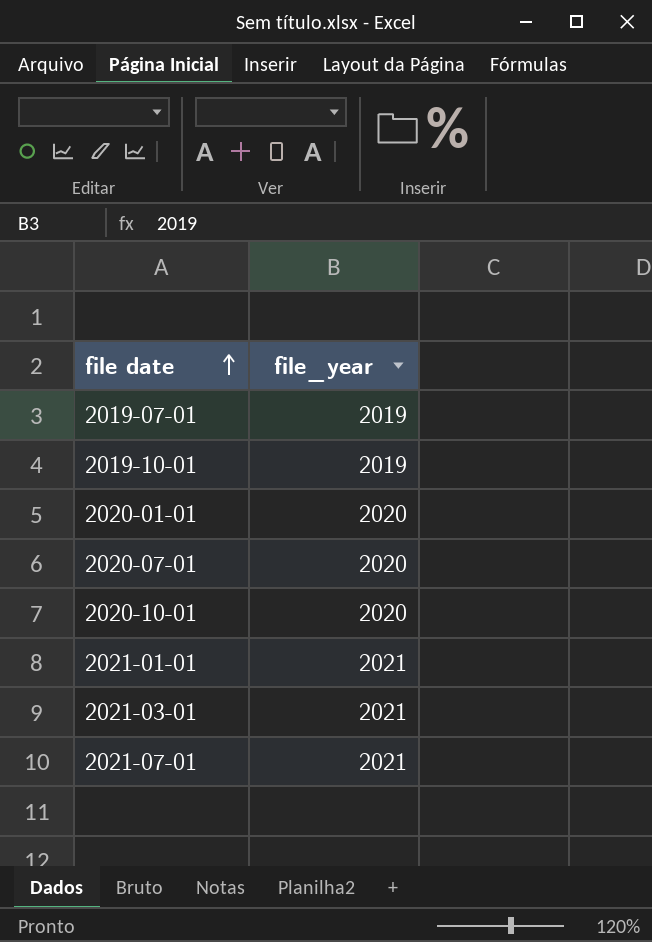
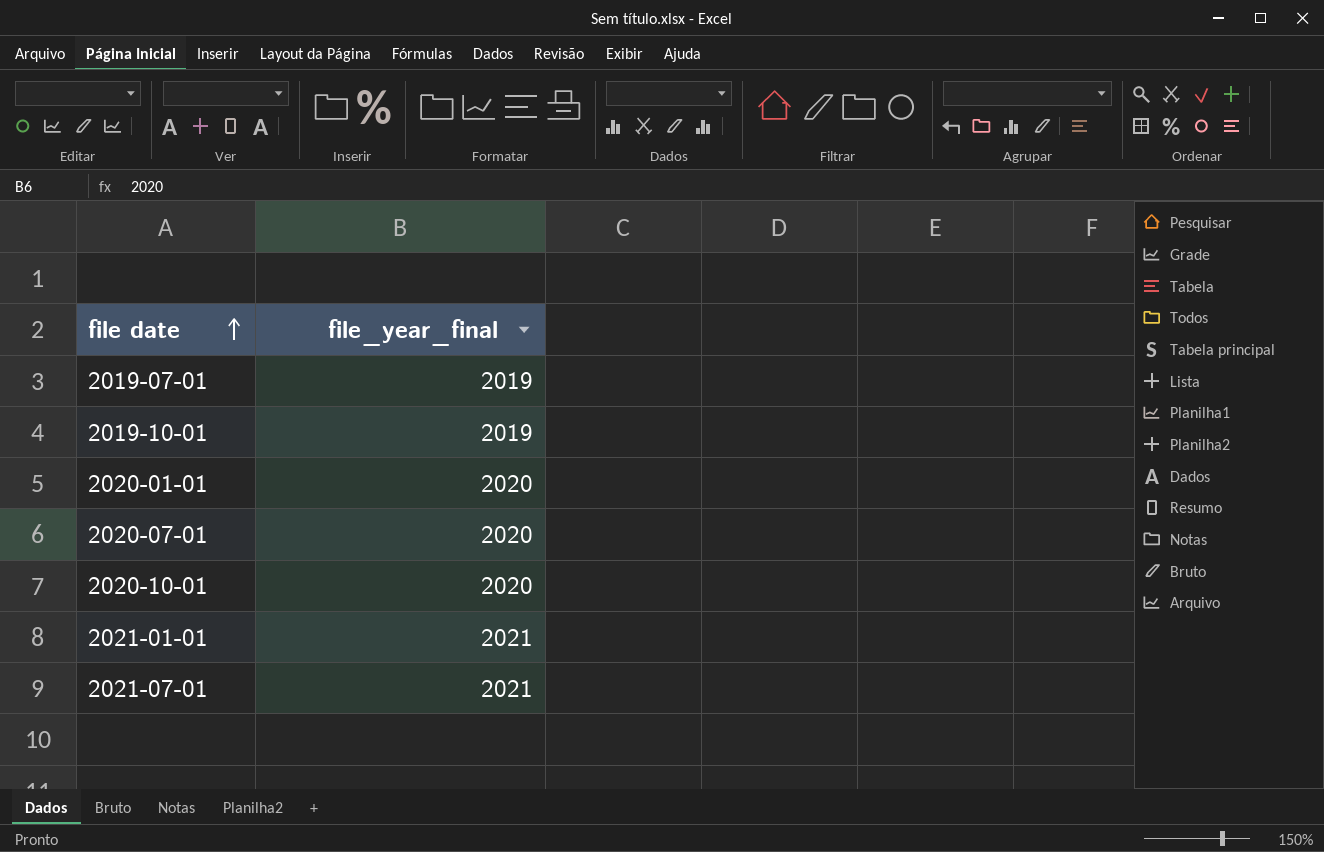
column name: file_year -> file_year_final
row 2021-03-01: 2021 -> none

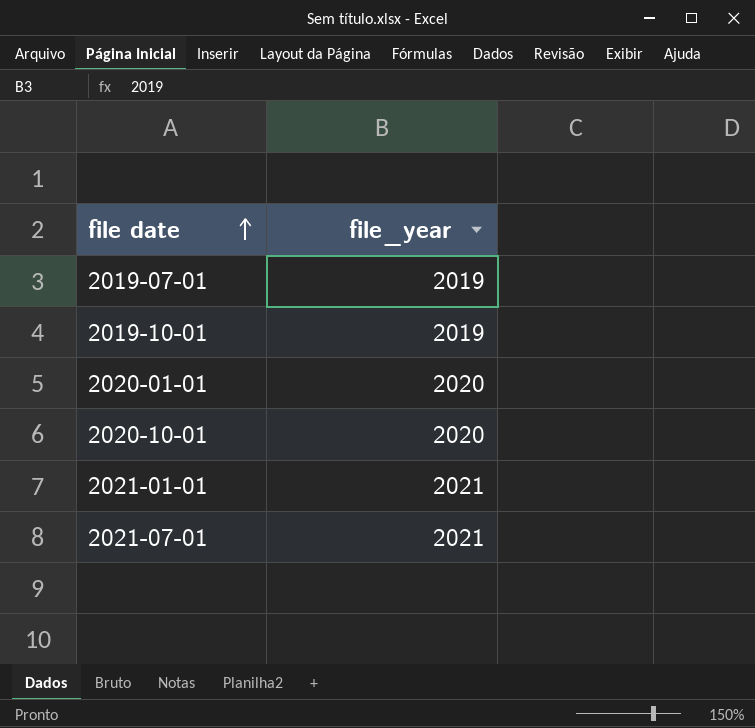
column name: file_year_final -> file_year
row 2020-07-01: 2020 -> none

